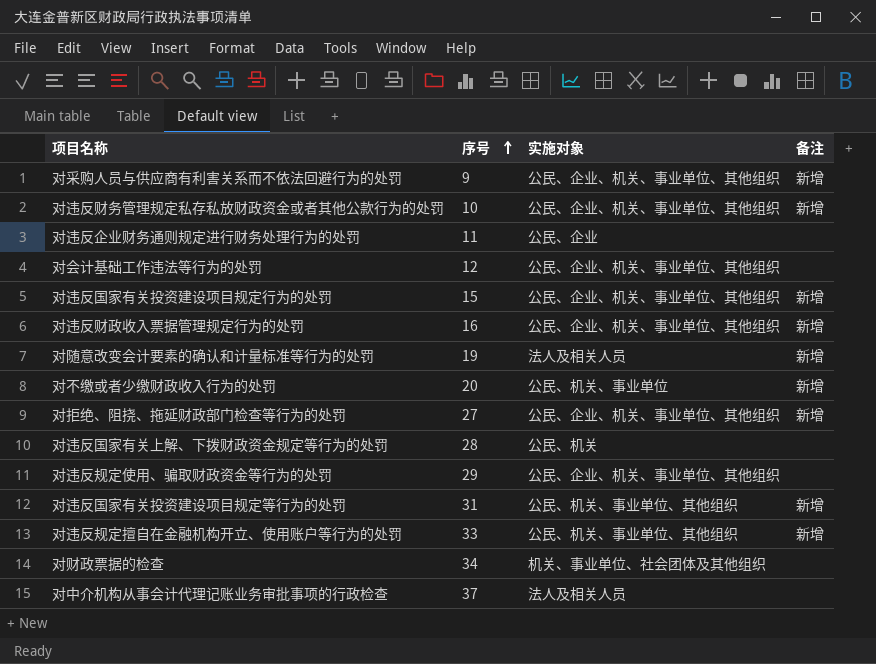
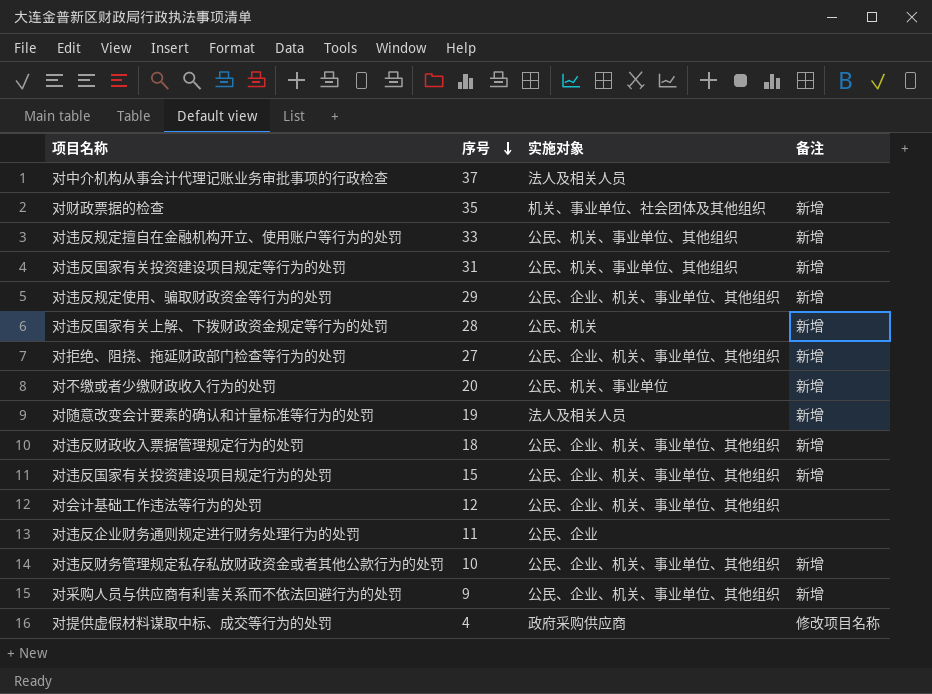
row order: 序号 ascending -> 序号 descending
对财政票据的检查 | 序号: 34 -> 35
对财政票据的检查 | 备注: none -> 新增
对违反规定使用、骗取财政资金等行为的处罚 | 备注: none -> 新增
对违反国家有关上解、下拨财政资金规定等行为的处罚 | 备注: none -> 新增
对违反财政收入票据管理规定行为的处罚 | 序号: 16 -> 18
row 对提供虚假材料谋取中标、成交等行为的处罚: none -> 4 | 政府采购供应商 | 修改项目名称

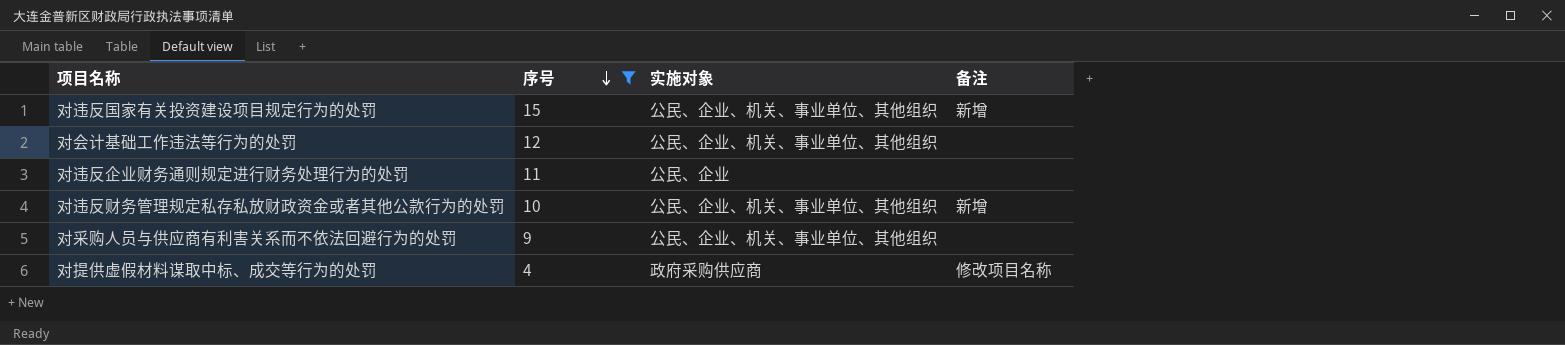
filter: none -> 序号 <= 15
对采购人员与供应商有利害关系而不依法回避行为的处罚 | 备注: 新增 -> none

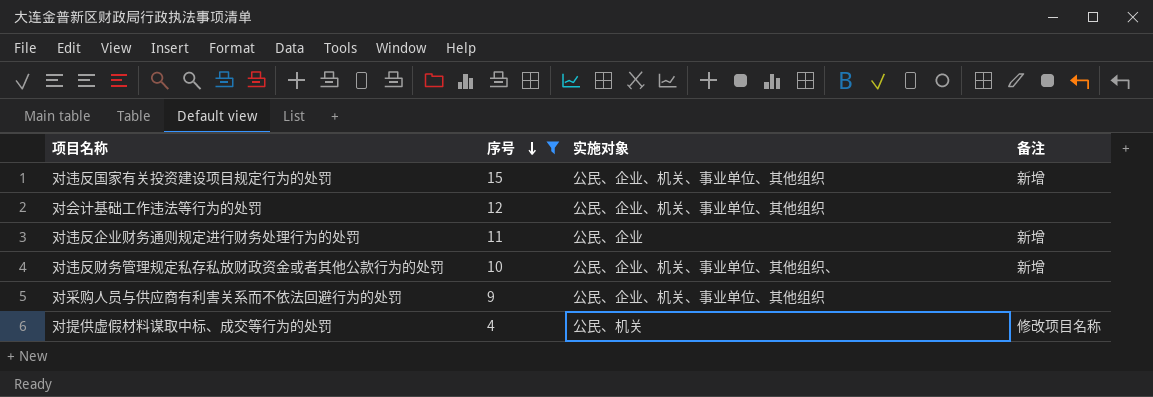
对违反企业财务通则规定进行财务处理行为的处罚 | 备注: none -> 新增
对违反财务管理规定私存私放财政资金或者其他公款行为的处罚 | 实施对象: 公民、企业、机关、事业单位、其他组织 -> 公民、企业、机关、事业单位、其他组织、
对提供虚假材料谋取中标、成交等行为的处罚 | 实施对象: 政府采购供应商 -> 公民、机关

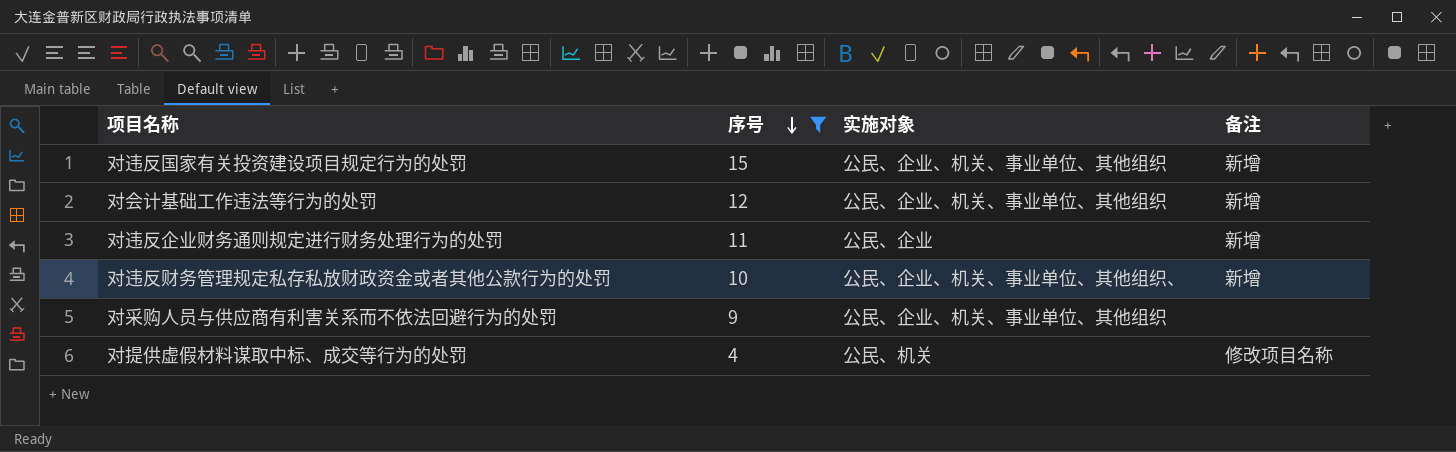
对会计基础工作违法等行为的处罚 | 备注: none -> 新增

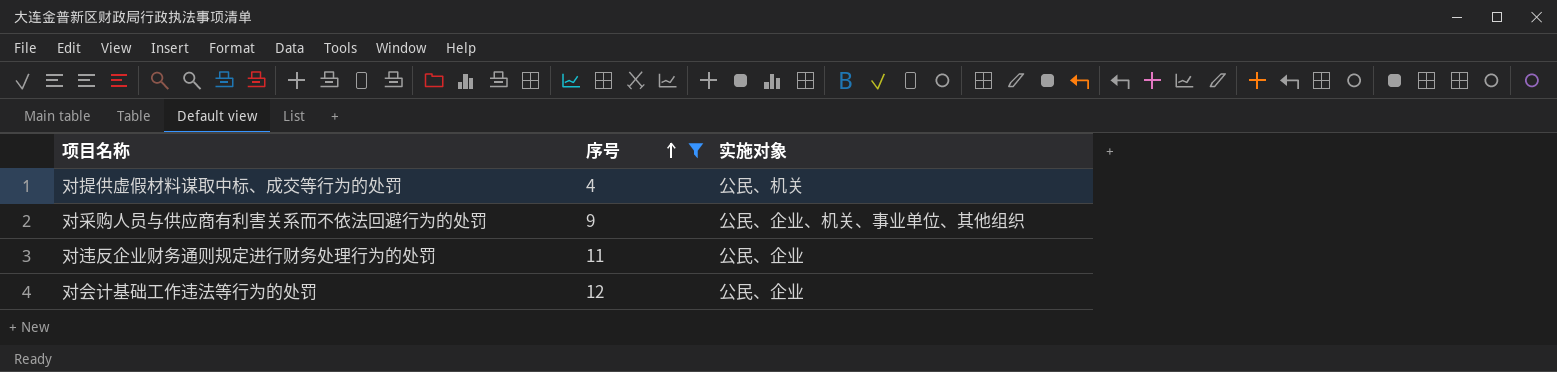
row order: 序号 descending -> 序号 ascending
column 备注 | position: 4 -> none
row 对违反国家有关投资建设项目规定行为的处罚: 15 | 公民、企业、机关、事业单位、其他组织 | 新增 -> none
row 对违反财务管理规定私存私放财政资金或者其他公款行为的处罚: 10 | 公民、企业、机关、事业单位、其他组织、 | 新增 -> none
对会计基础工作违法等行为的处罚 | 实施对象: 公民、企业、机关、事业单位、其他组织 -> 公民、企业

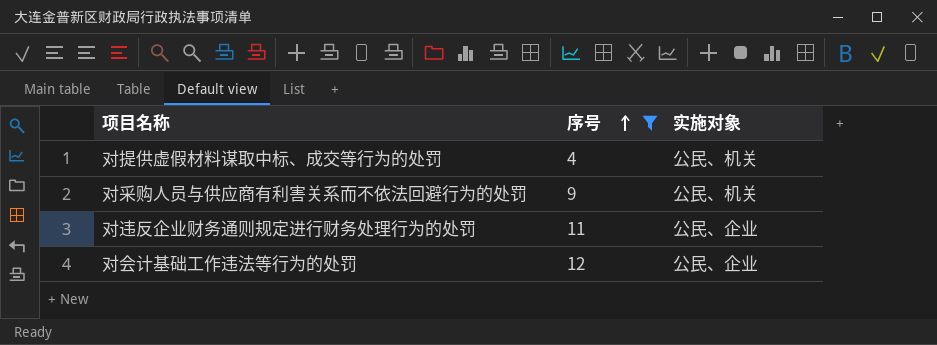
对采购人员与供应商有利害关系而不依法回避行为的处罚 | 实施对象: 公民、企业、机关、事业单位、其他组织 -> 公民、机关

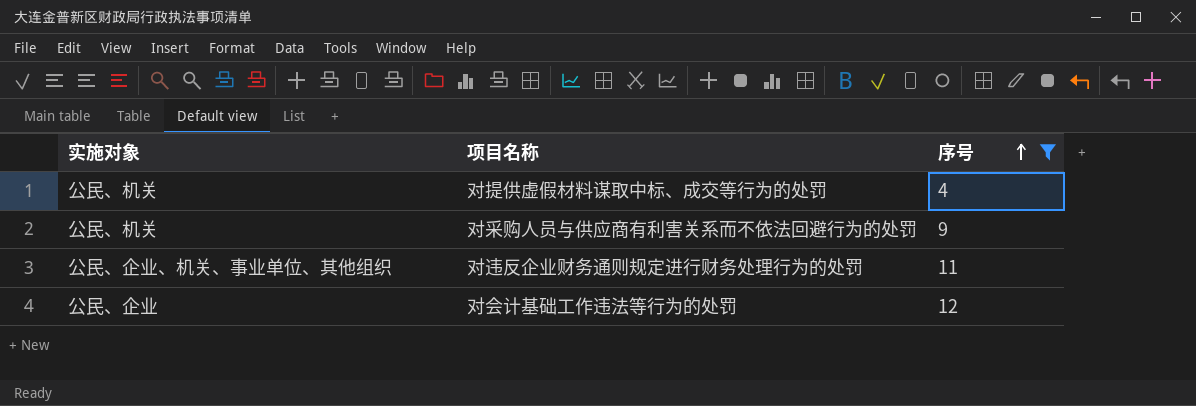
column 实施对象 | position: 3 -> 1
对违反企业财务通则规定进行财务处理行为的处罚 | 实施对象: 公民、企业 -> 公民、企业、机关、事业单位、其他组织

